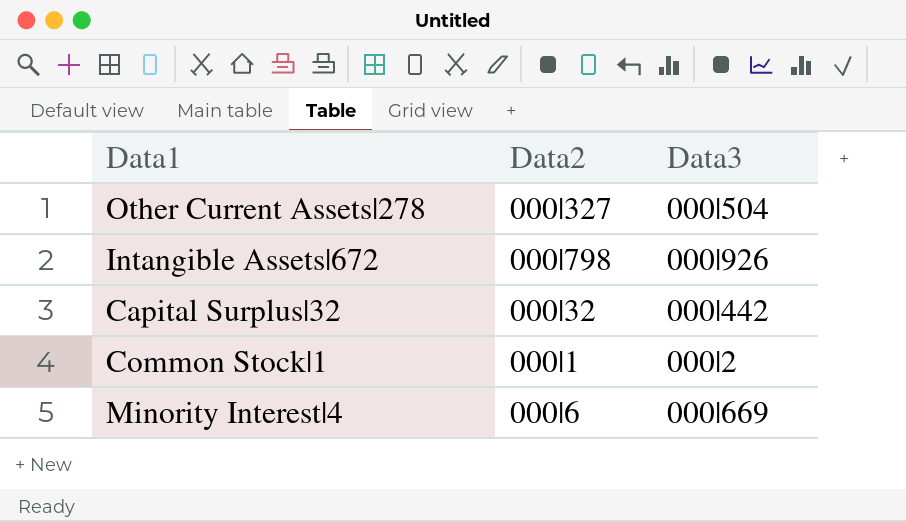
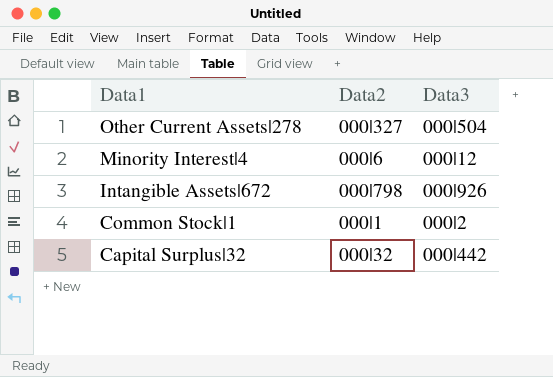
row order: none -> Data1 descending
Minority Interest|4 | Data3: 000|669 -> 000|12

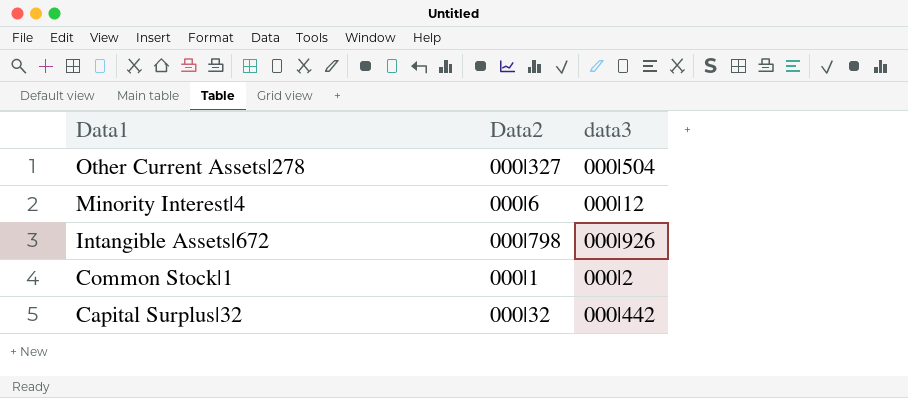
column name: Data3 -> data3

